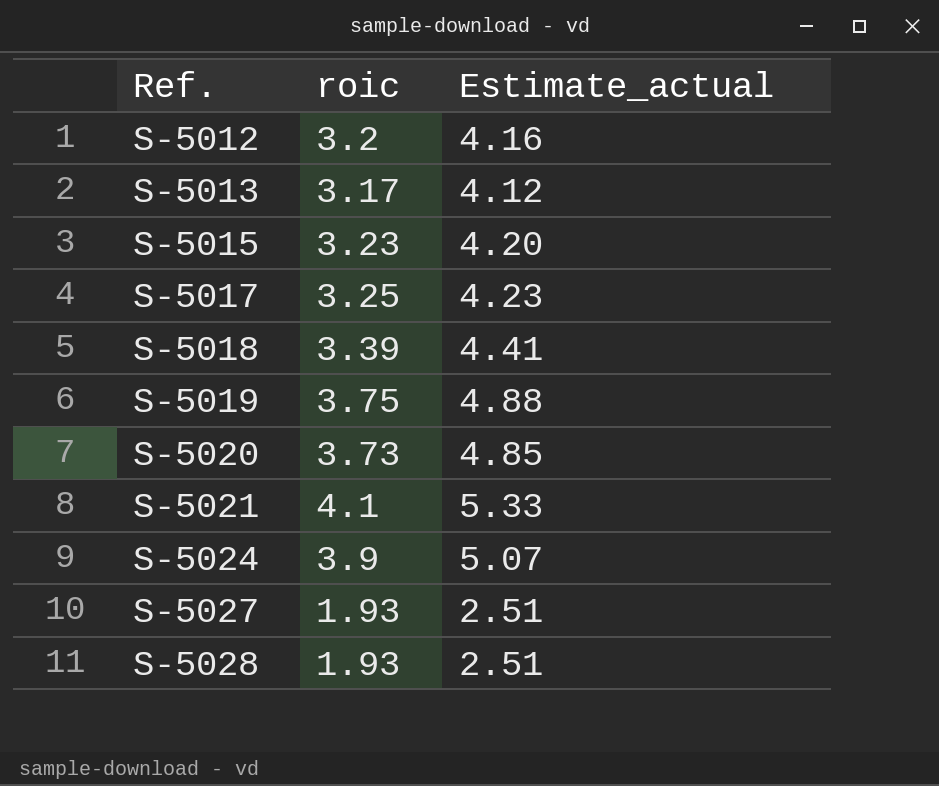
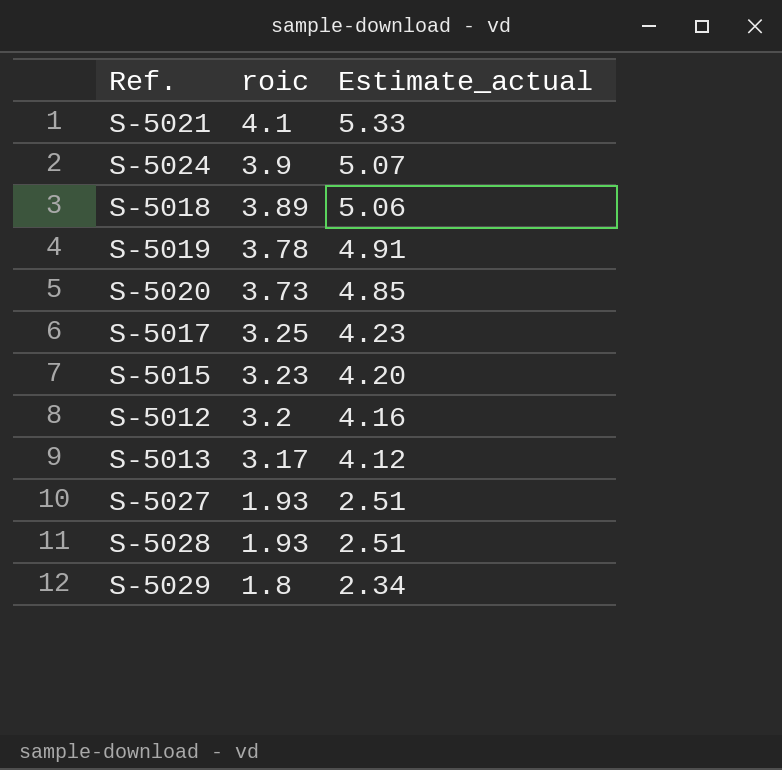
row order: Ref. ascending -> roic descending
S-5018 | roic: 3.39 -> 3.89
S-5018 | Estimate_actual: 4.41 -> 5.06
S-5019 | roic: 3.75 -> 3.78
S-5019 | Estimate_actual: 4.88 -> 4.91
row S-5029: none -> 1.8 | 2.34

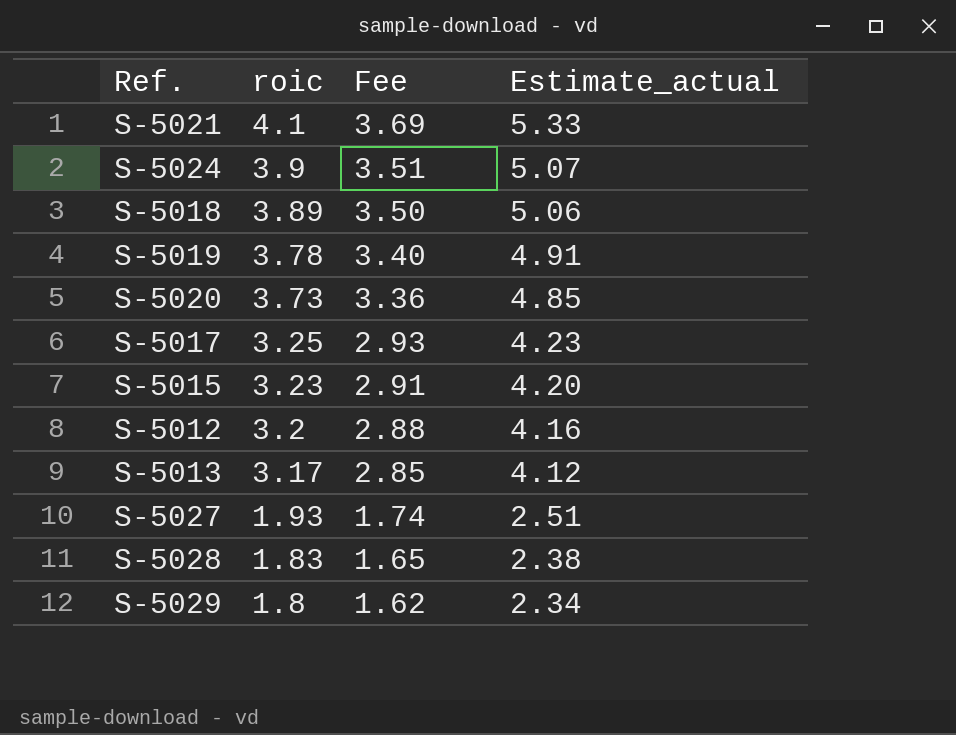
column Fee | formula: none -> [roic] * 0.9
S-5028 | roic: 1.93 -> 1.83
S-5028 | Estimate_actual: 2.51 -> 2.38

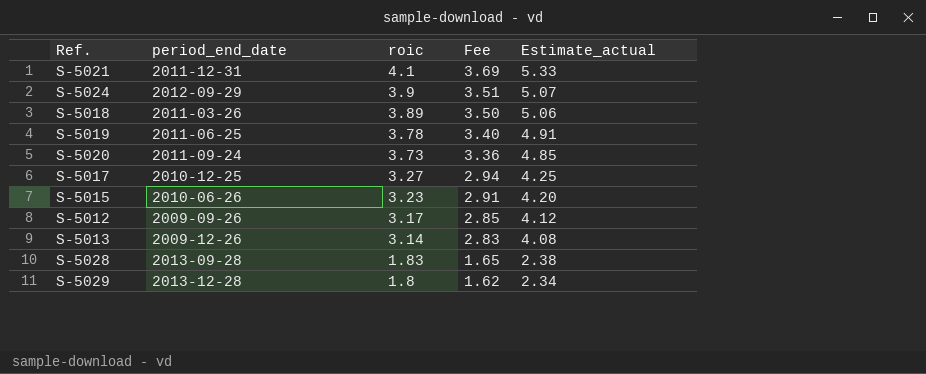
column period_end_date | position: none -> 2
row S-5027: 1.93 | 1.74 | 2.51 -> none
S-5017 | roic: 3.25 -> 3.27
S-5017 | Fee: 2.93 -> 2.94
S-5017 | Estimate_actual: 4.23 -> 4.25
S-5012 | roic: 3.2 -> 3.17
S-5012 | Fee: 2.88 -> 2.85
S-5012 | Estimate_actual: 4.16 -> 4.12
S-5013 | roic: 3.17 -> 3.14
S-5013 | Fee: 2.85 -> 2.83
S-5013 | Estimate_actual: 4.12 -> 4.08

